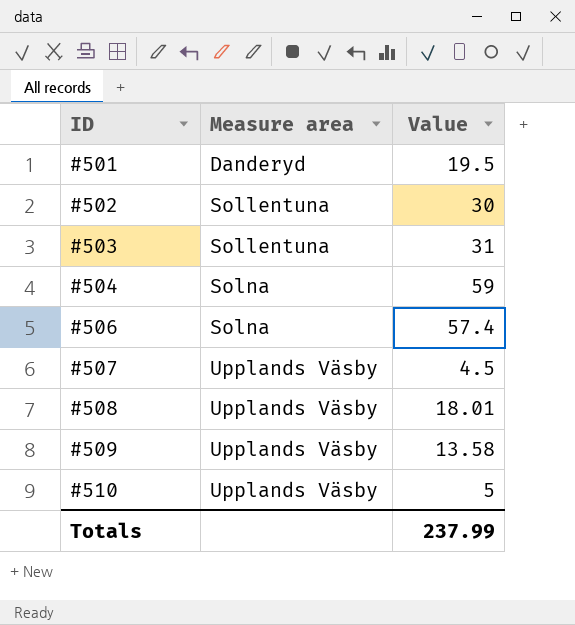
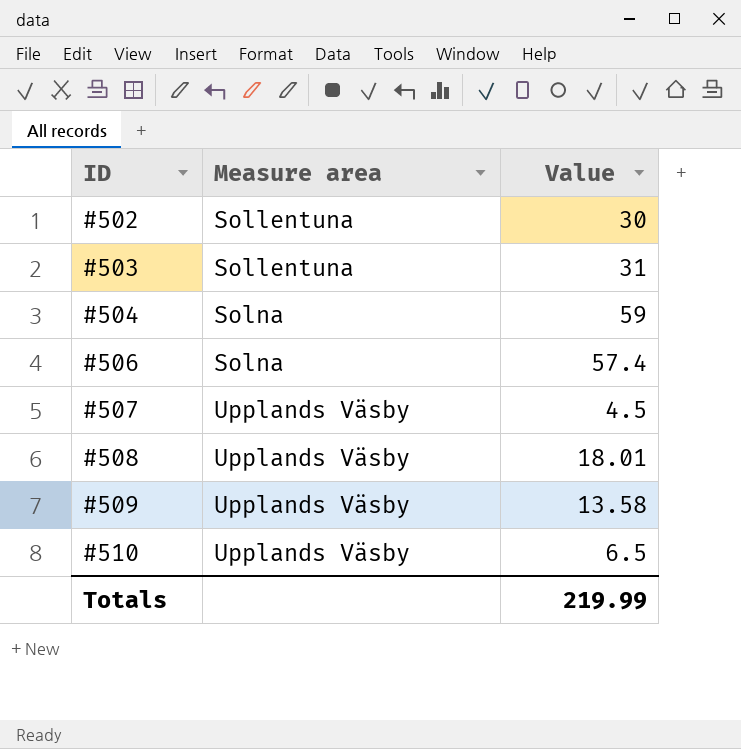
row #501: Danderyd | 19.5 -> none
#510 | Value: 5 -> 6.5
Totals | Value: 237.99 -> 219.99

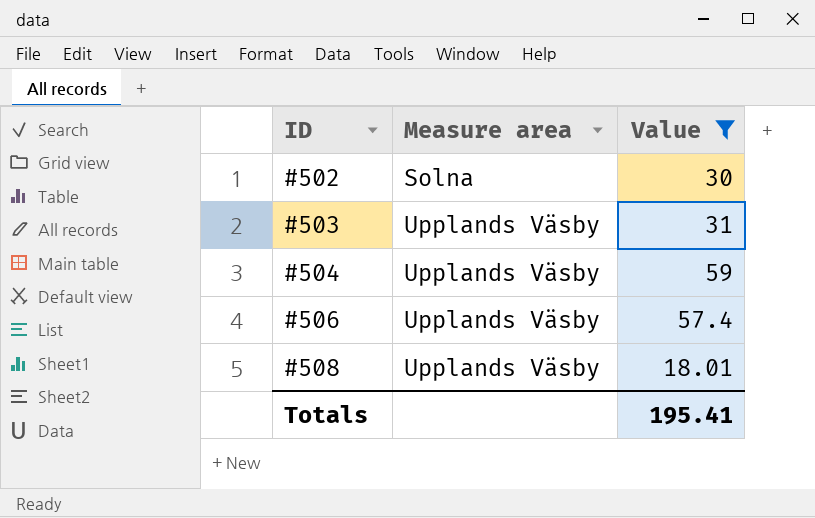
filter: none -> Value >= 18.01
#502 | Measure area: Sollentuna -> Solna
#503 | Measure area: Sollentuna -> Upplands Väsby
#504 | Measure area: Solna -> Upplands Väsby
#506 | Measure area: Solna -> Upplands Väsby
Totals | Value: 219.99 -> 195.41

